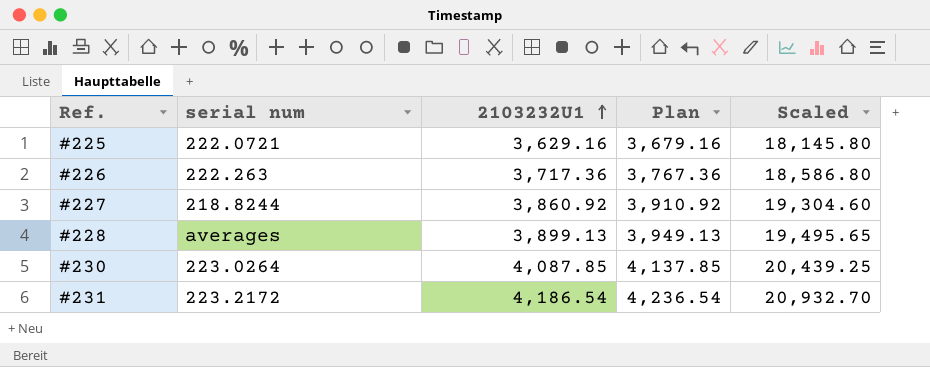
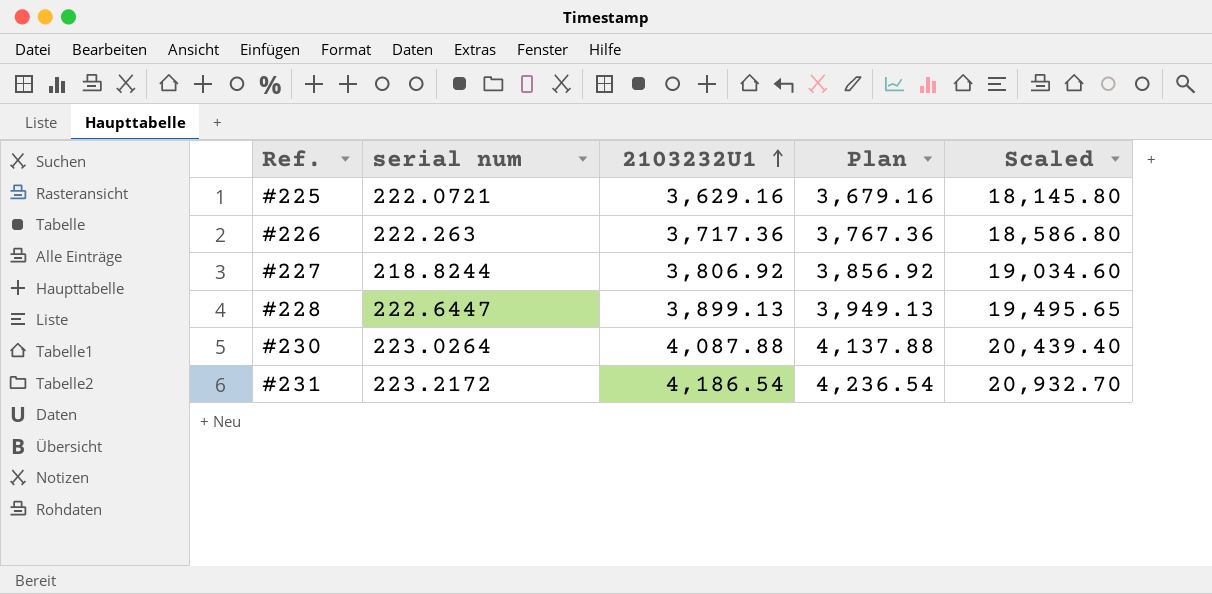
#227 | 2103232U1: 3,860.92 -> 3,806.92
#227 | Plan: 3,910.92 -> 3,856.92
#227 | Scaled: 19,304.60 -> 19,034.60
#228 | serial num: averages -> 222.6447
#230 | 2103232U1: 4,087.85 -> 4,087.88
#230 | Plan: 4,137.85 -> 4,137.88
#230 | Scaled: 20,439.25 -> 20,439.40

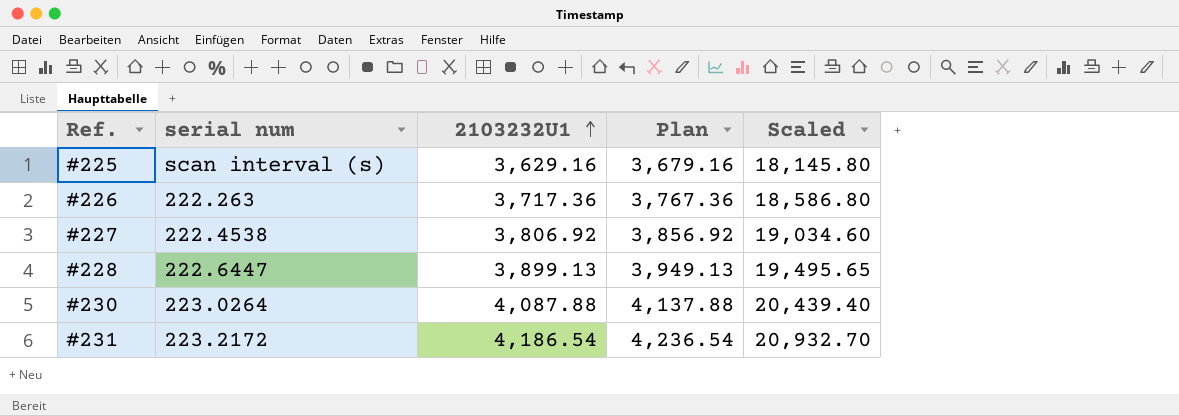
#225 | serial num: 222.0721 -> scan interval (s)
#227 | serial num: 218.8244 -> 222.4538

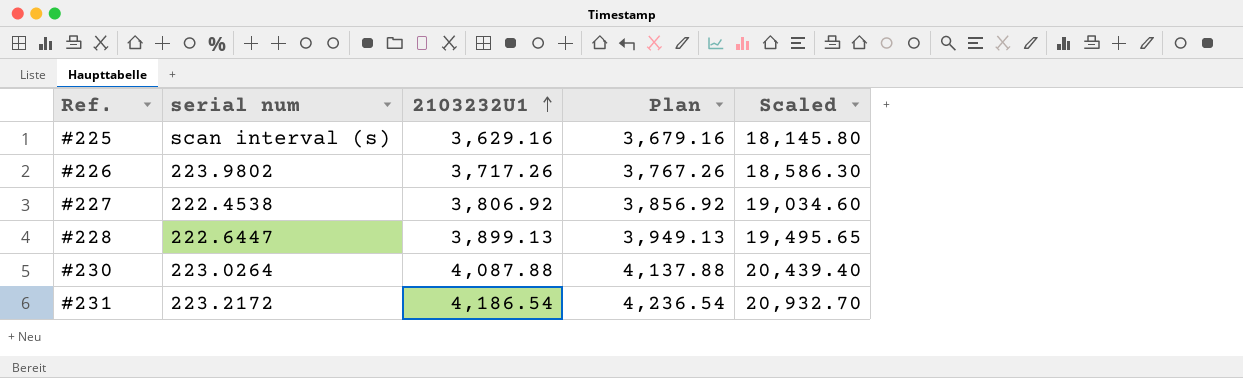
#226 | serial num: 222.263 -> 223.9802
#226 | 2103232U1: 3,717.36 -> 3,717.26
#226 | Plan: 3,767.36 -> 3,767.26
#226 | Scaled: 18,586.80 -> 18,586.30

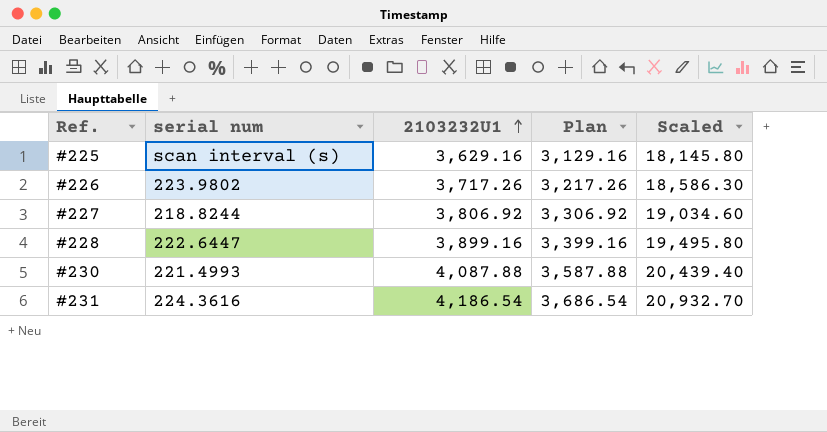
column Plan | formula: [2103232U1] + 50 -> [2103232U1] - 500
#227 | serial num: 222.4538 -> 218.8244
#228 | 2103232U1: 3,899.13 -> 3,899.16
#228 | Scaled: 19,495.65 -> 19,495.80
#230 | serial num: 223.0264 -> 221.4993
#231 | serial num: 223.2172 -> 224.3616

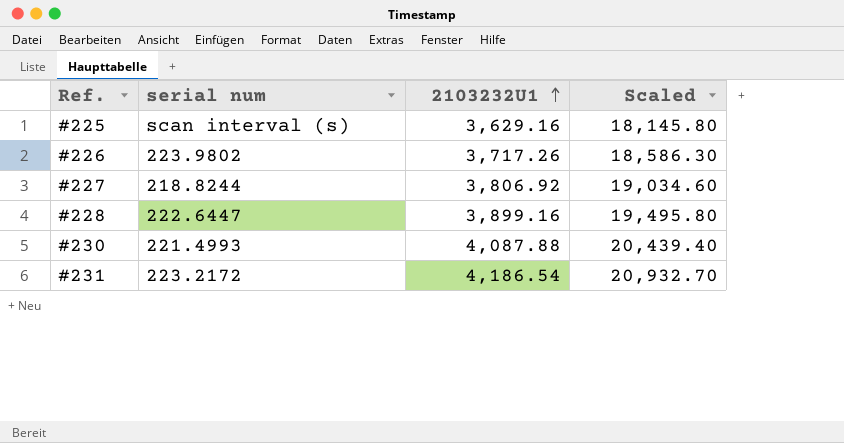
column Plan | formula: [2103232U1] - 500 -> none
#231 | serial num: 224.3616 -> 223.2172

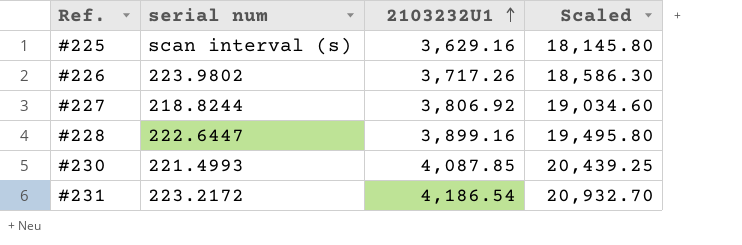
#230 | 2103232U1: 4,087.88 -> 4,087.85
#230 | Scaled: 20,439.40 -> 20,439.25

